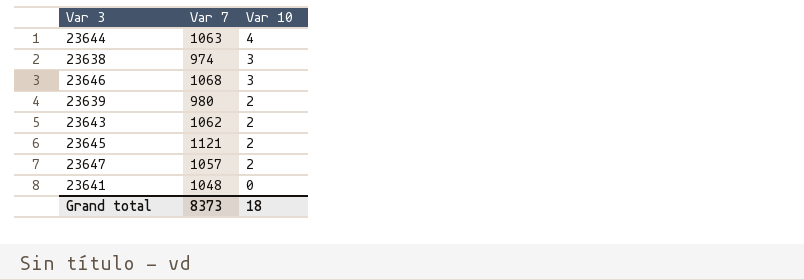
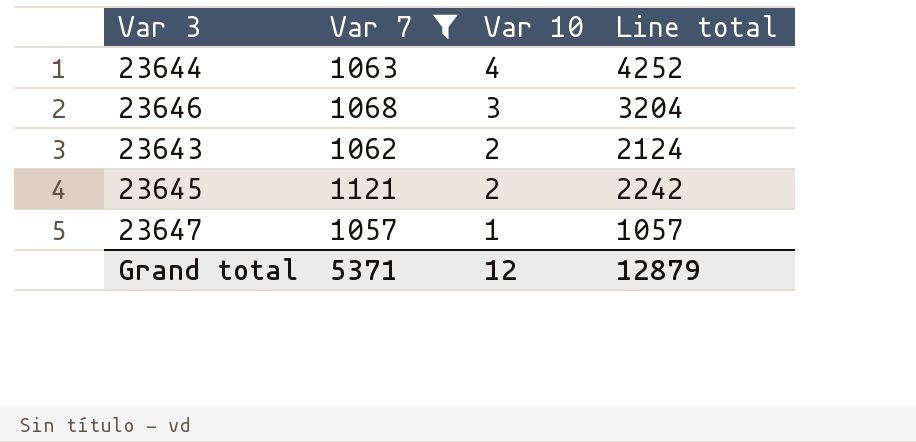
filter: none -> Var 7 >= 1057
column Line total | formula: none -> [Var 7] * [Var 10]
23647 | Var 10: 2 -> 1
Grand total | Var 7: 8373 -> 5371
Grand total | Var 10: 18 -> 12

